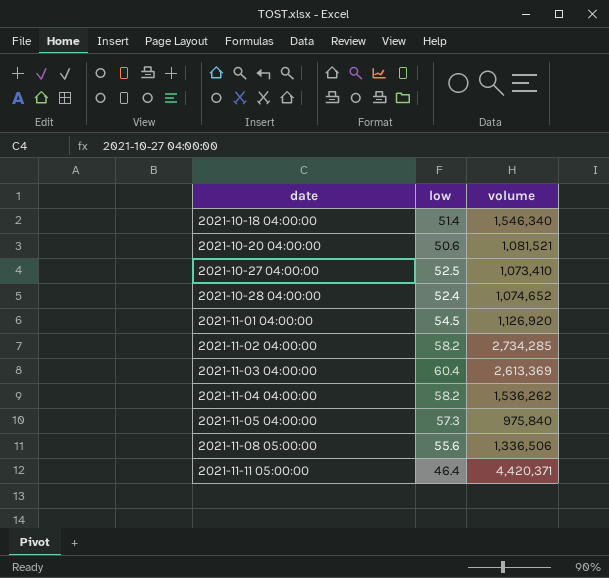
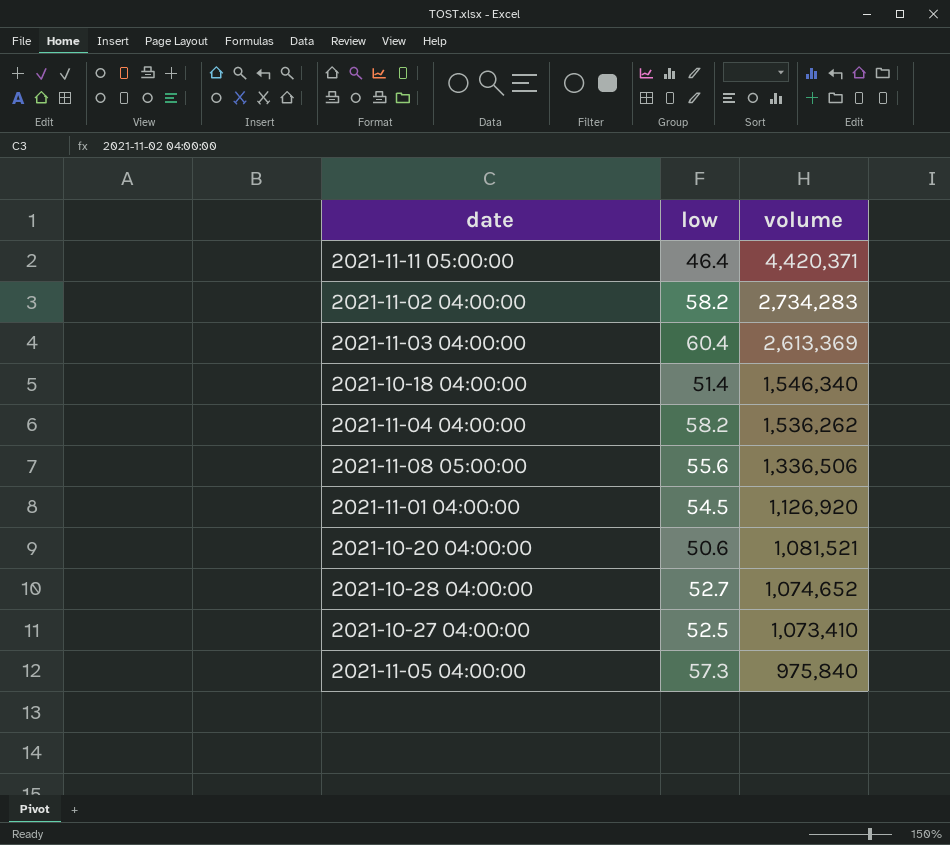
row order: date ascending -> volume descending
2021-11-02 04:00:00 | volume: 2,734,285 -> 2,734,283
2021-10-28 04:00:00 | low: 52.4 -> 52.7

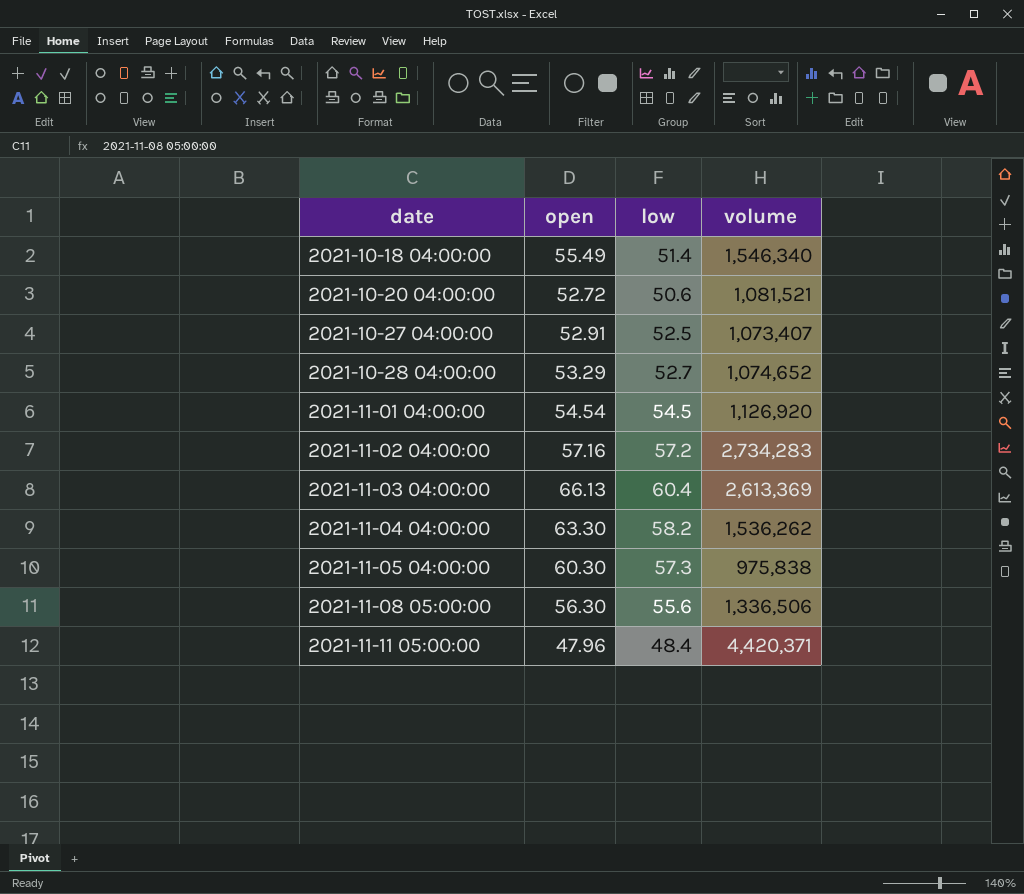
row order: volume descending -> date ascending
column open | position: none -> 2
2021-10-27 04:00:00 | volume: 1,073,410 -> 1,073,407
2021-11-02 04:00:00 | low: 58.2 -> 57.2
2021-11-05 04:00:00 | volume: 975,840 -> 975,838
2021-11-11 05:00:00 | low: 46.4 -> 48.4

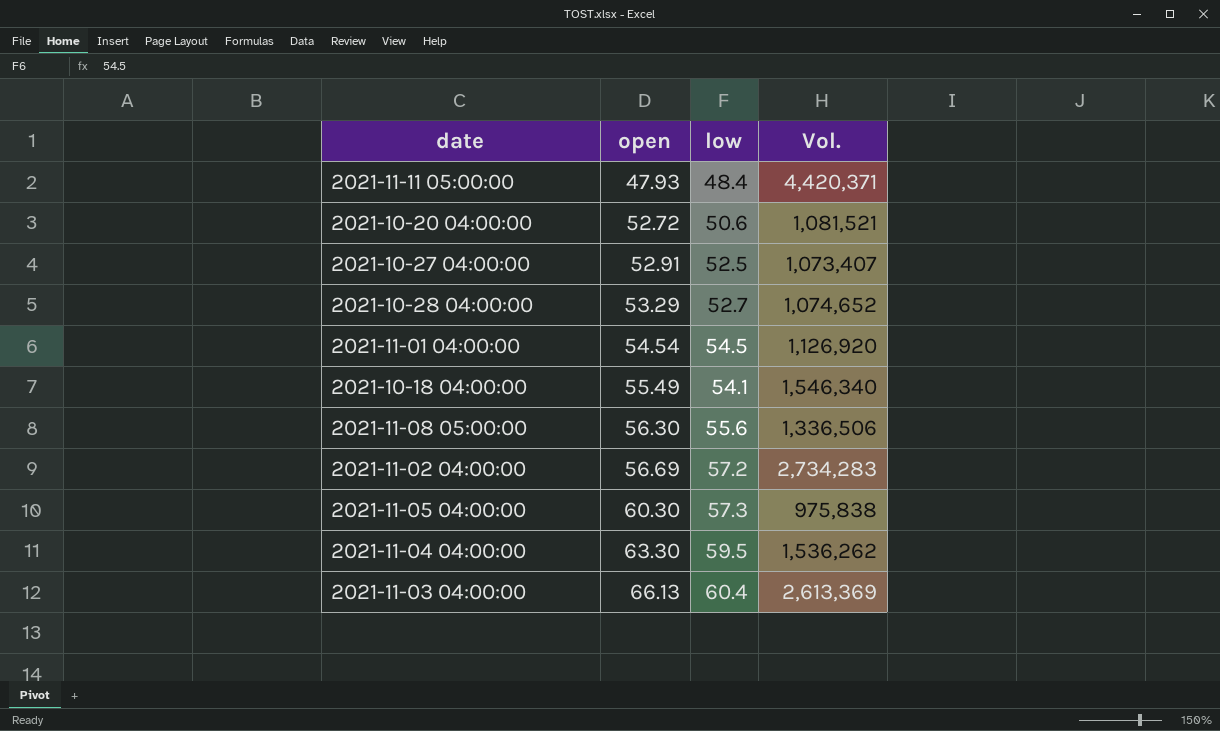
row order: date ascending -> open ascending
column name: volume -> Vol.
2021-11-11 05:00:00 | open: 47.96 -> 47.93
2021-10-18 04:00:00 | low: 51.4 -> 54.1
2021-11-02 04:00:00 | open: 57.16 -> 56.69
2021-11-04 04:00:00 | low: 58.2 -> 59.5

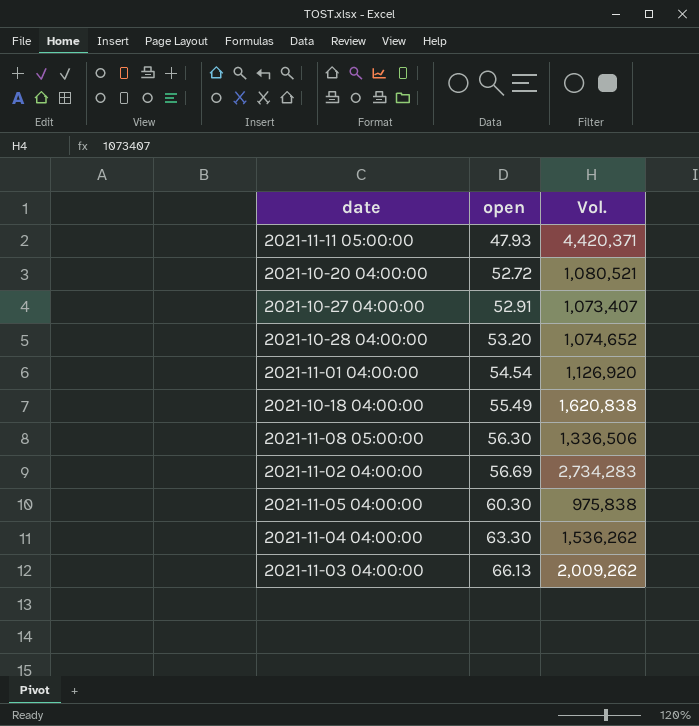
column low | position: 3 -> none
2021-10-20 04:00:00 | Vol.: 1,081,521 -> 1,080,521
2021-10-28 04:00:00 | open: 53.29 -> 53.20
2021-10-18 04:00:00 | Vol.: 1,546,340 -> 1,620,838
2021-11-03 04:00:00 | Vol.: 2,613,369 -> 2,009,262

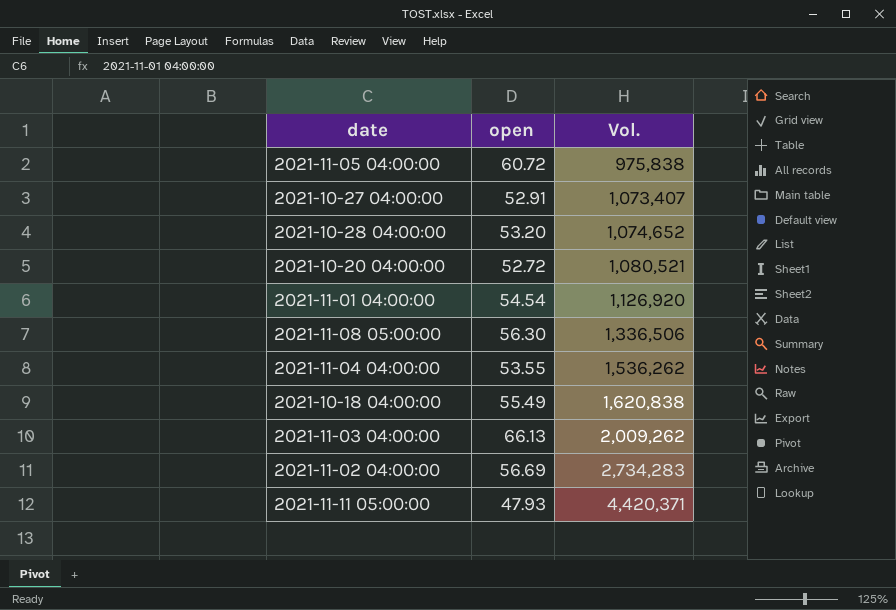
row order: open ascending -> Vol. ascending
2021-11-05 04:00:00 | open: 60.30 -> 60.72
2021-11-04 04:00:00 | open: 63.30 -> 53.55

